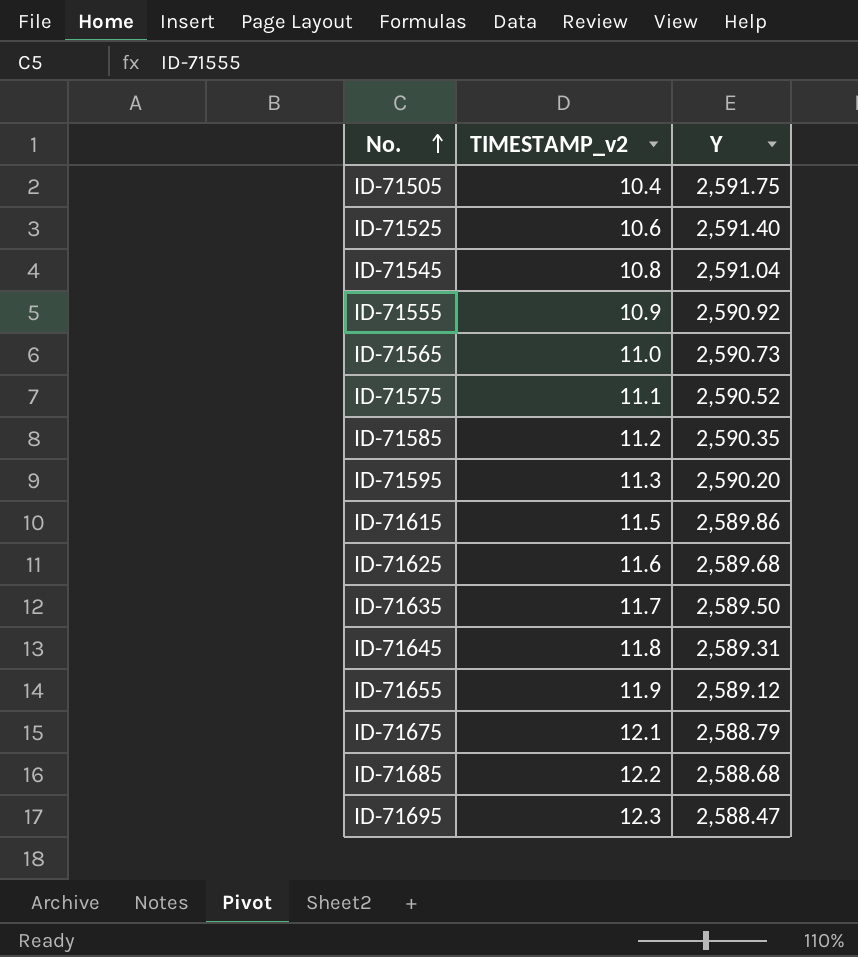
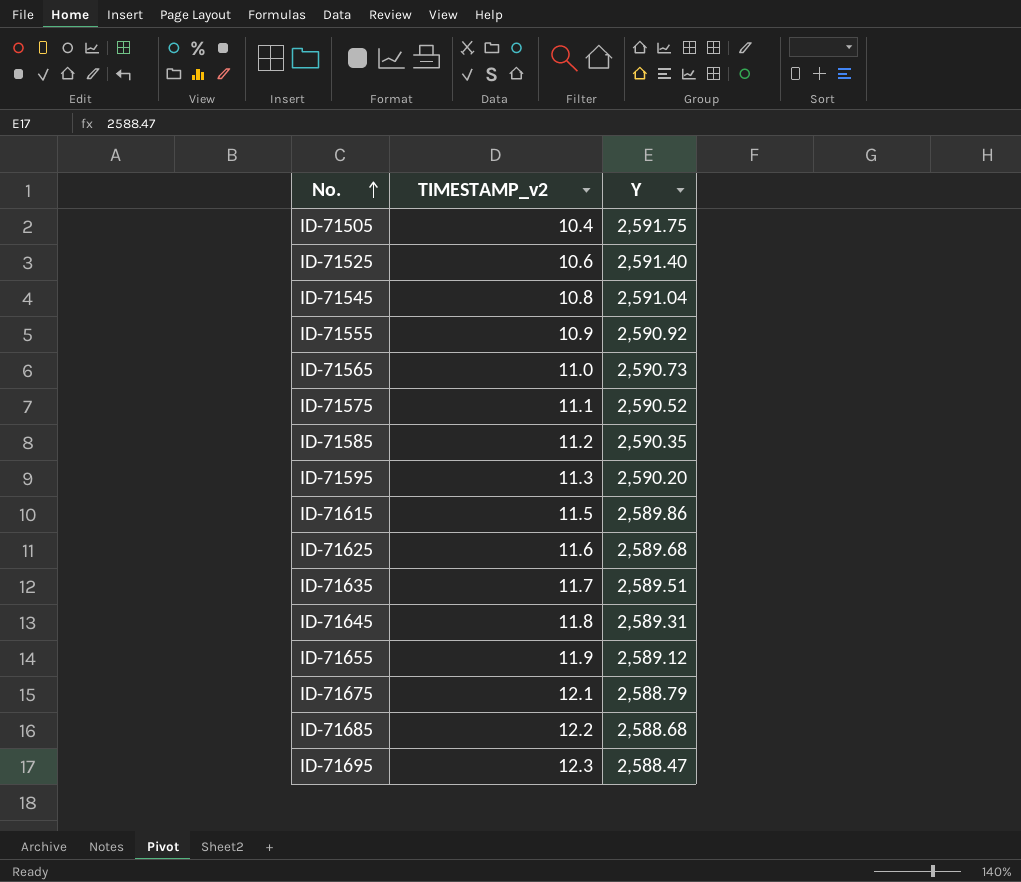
ID-71635 | Y: 2,589.50 -> 2,589.51

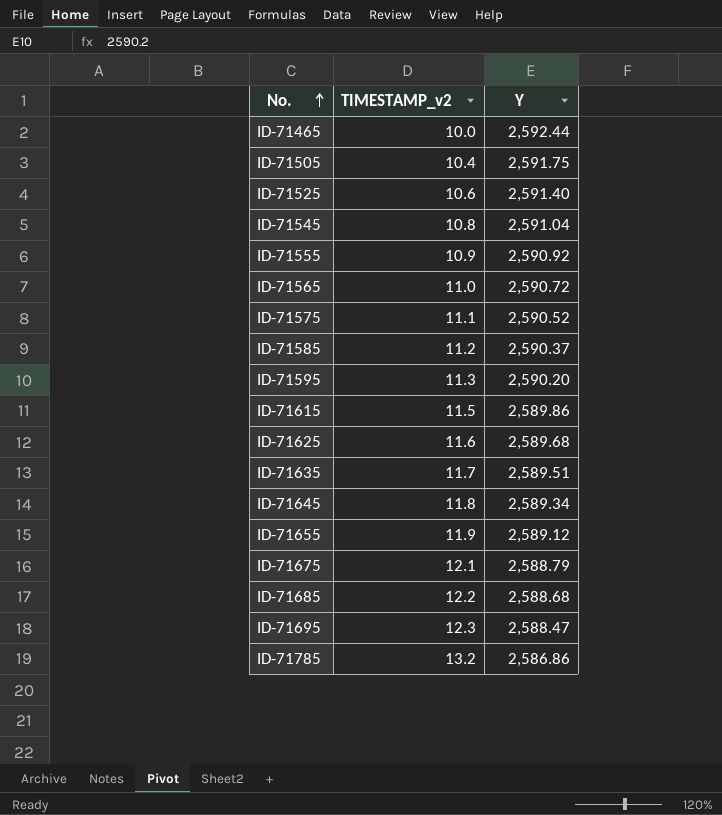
row ID-71465: none -> 10.0 | 2,592.44
ID-71565 | Y: 2,590.73 -> 2,590.72
ID-71585 | Y: 2,590.35 -> 2,590.37
ID-71645 | Y: 2,589.31 -> 2,589.34
row ID-71785: none -> 13.2 | 2,586.86

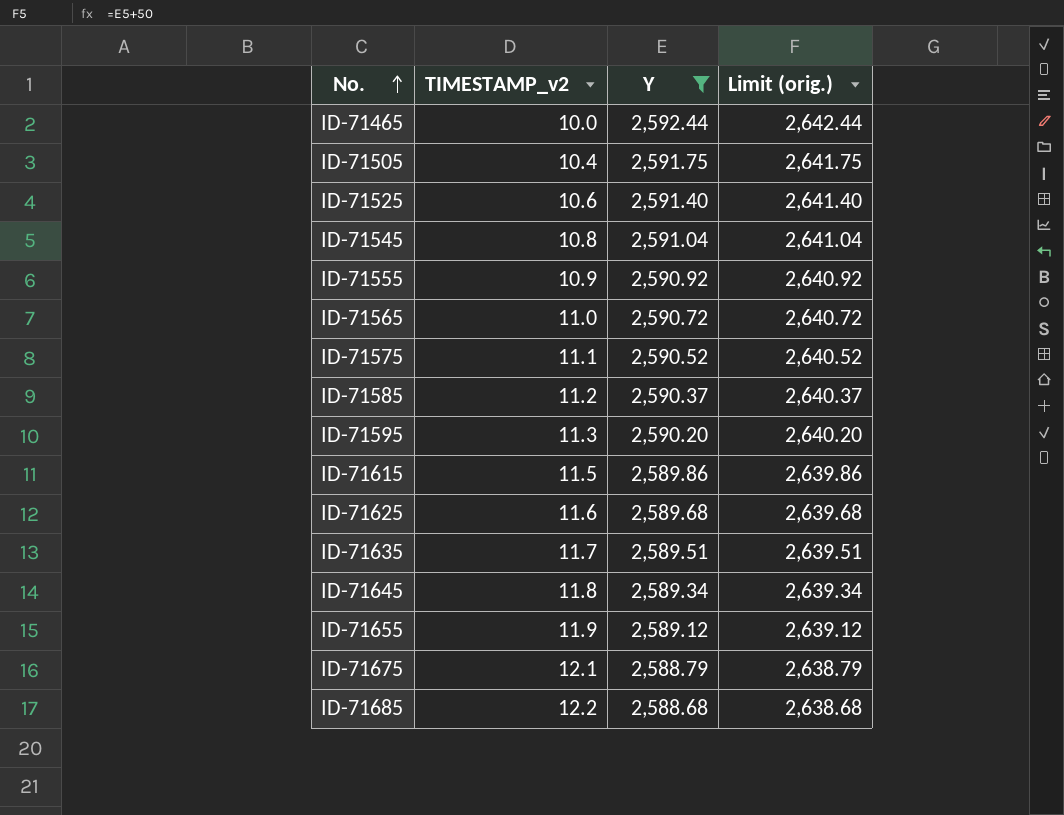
filter: none -> Y >= 2,588.68
column Limit (orig.) | formula: none -> [Y] + 50

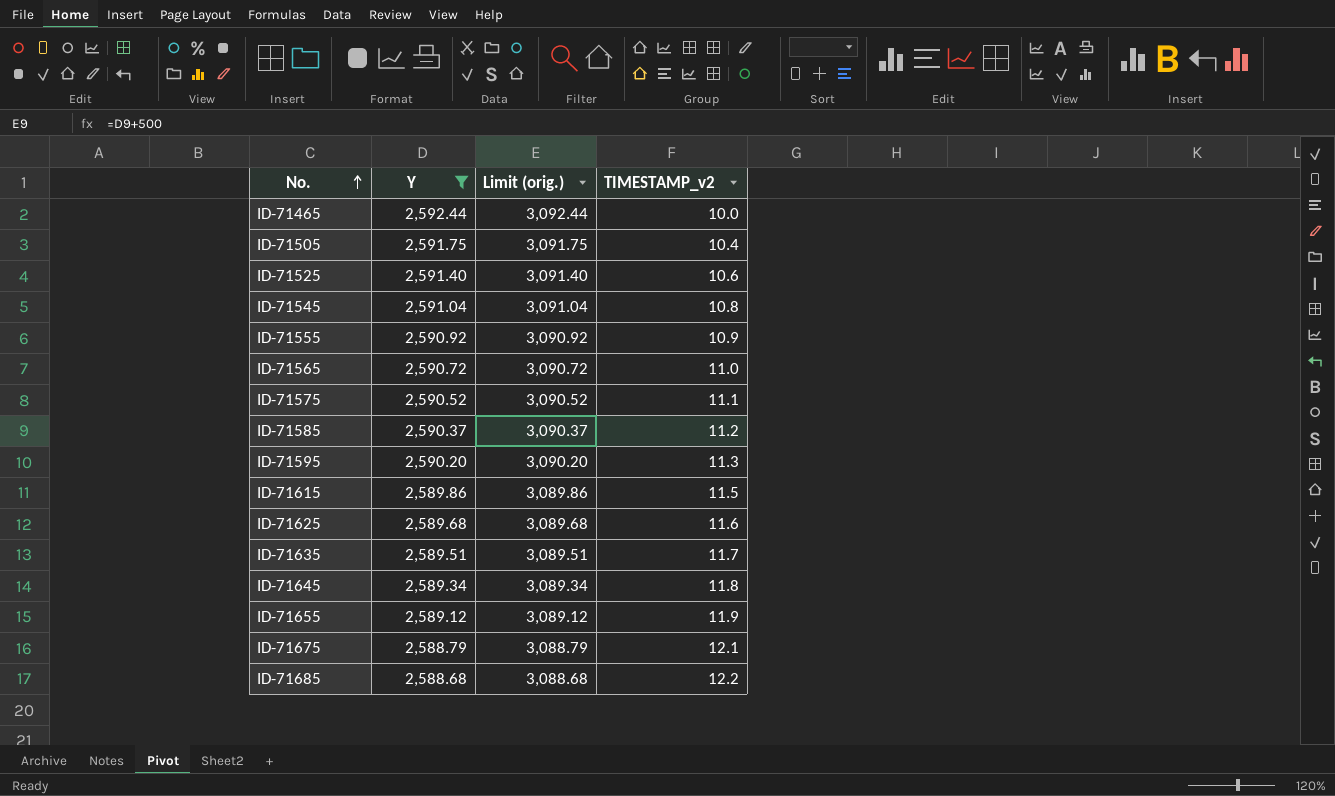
column Limit (orig.) | formula: [Y] + 50 -> [Y] + 500
column TIMESTAMP_v2 | position: 2 -> 4

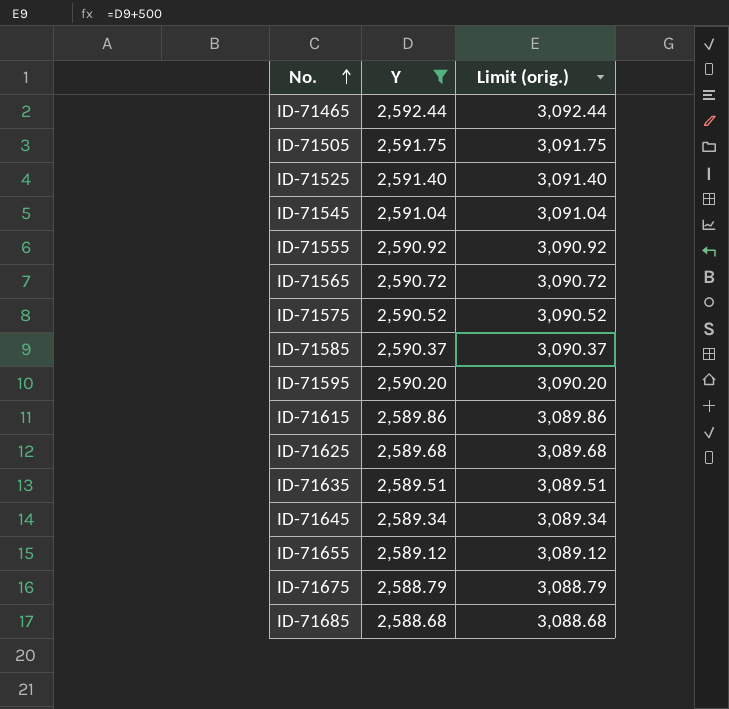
column TIMESTAMP_v2 | position: 4 -> none

